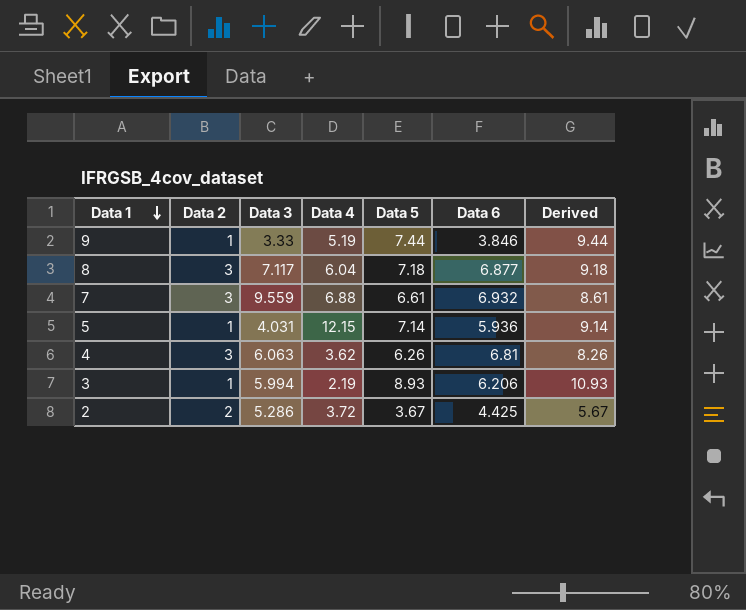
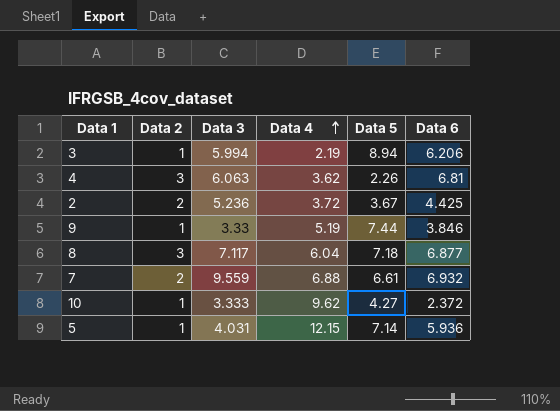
row order: Data 1 descending -> Data 4 ascending
column Derived | formula: [Data 5] + 2 -> none
3 | Data 5: 8.93 -> 8.94
4 | Data 5: 6.26 -> 2.26
2 | Data 3: 5.286 -> 5.236
7 | Data 2: 3 -> 2
row 10: none -> 1 | 3.333 | 9.62 | 4.27 | 2.372

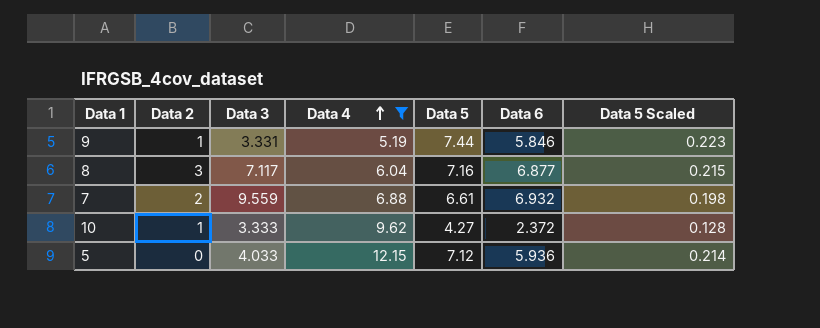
filter: none -> Data 4 >= 5.19
column Data 5 Scaled | formula: none -> [Data 5] * 0.03
9 | Data 3: 3.33 -> 3.331
9 | Data 6: 3.846 -> 5.846
8 | Data 5: 7.18 -> 7.16
5 | Data 2: 1 -> 0
5 | Data 3: 4.031 -> 4.033
5 | Data 5: 7.14 -> 7.12

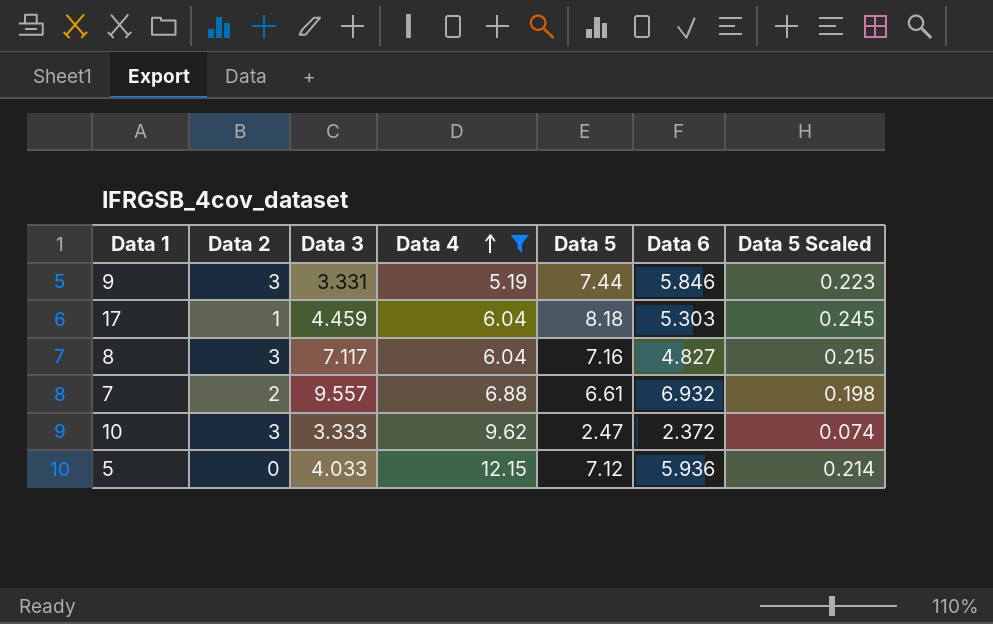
9 | Data 2: 1 -> 3
row 17: none -> 1 | 4.459 | 6.04 | 8.18 | 5.303 | 0.245
8 | Data 6: 6.877 -> 4.827
7 | Data 3: 9.559 -> 9.557
10 | Data 2: 1 -> 3
10 | Data 5: 4.27 -> 2.47
10 | Data 5 Scaled: 0.128 -> 0.074

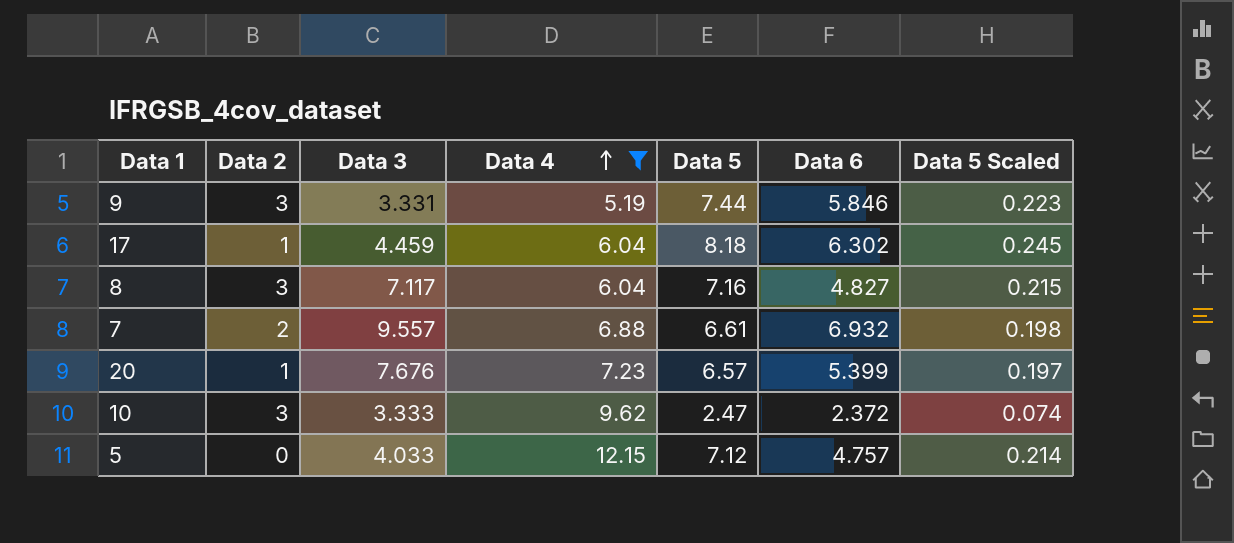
17 | Data 6: 5.303 -> 6.302
row 20: none -> 1 | 7.676 | 7.23 | 6.57 | 5.399 | 0.197
5 | Data 6: 5.936 -> 4.757

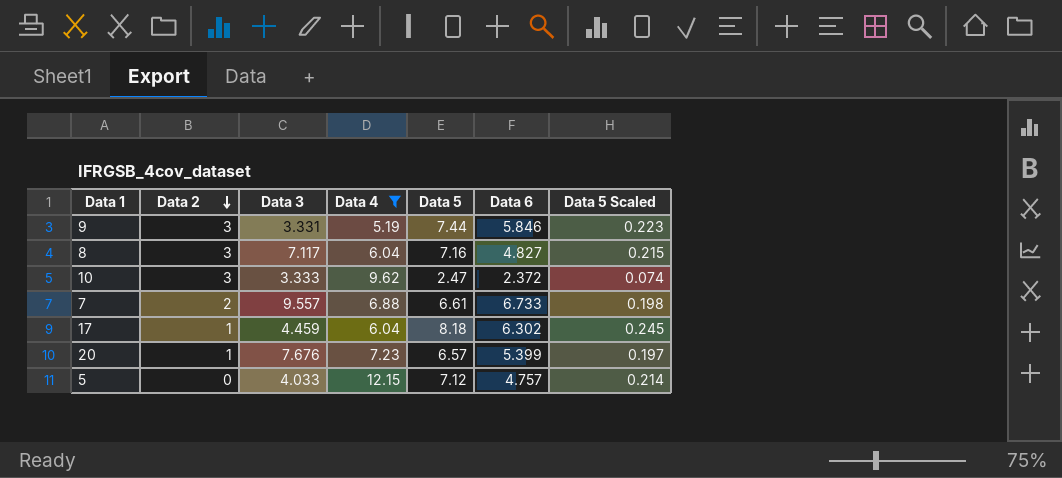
row order: Data 4 ascending -> Data 2 descending
7 | Data 6: 6.932 -> 6.733

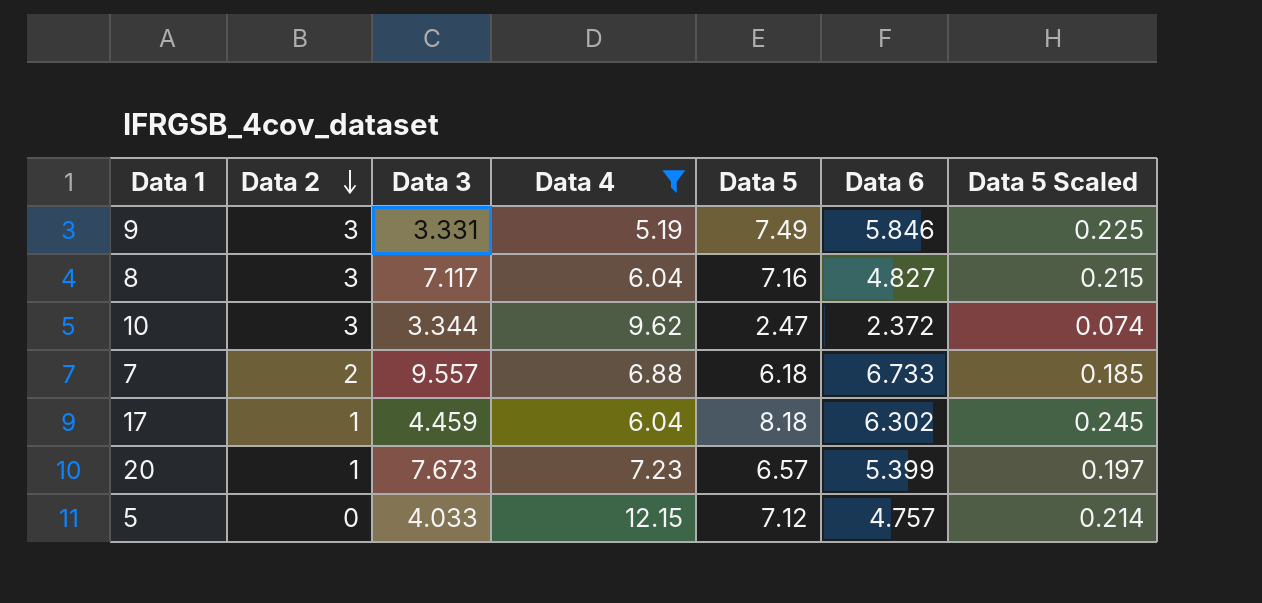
9 | Data 5: 7.44 -> 7.49
9 | Data 5 Scaled: 0.223 -> 0.225
10 | Data 3: 3.333 -> 3.344
7 | Data 5: 6.61 -> 6.18
7 | Data 5 Scaled: 0.198 -> 0.185
20 | Data 3: 7.676 -> 7.673

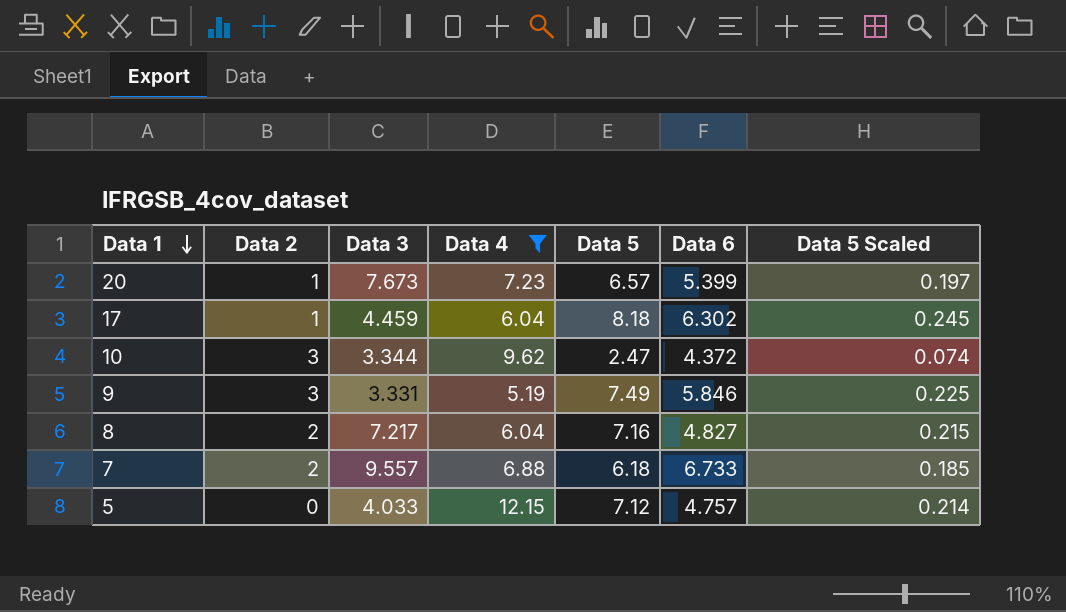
row order: Data 2 descending -> Data 1 descending
10 | Data 6: 2.372 -> 4.372
8 | Data 2: 3 -> 2
8 | Data 3: 7.117 -> 7.217

